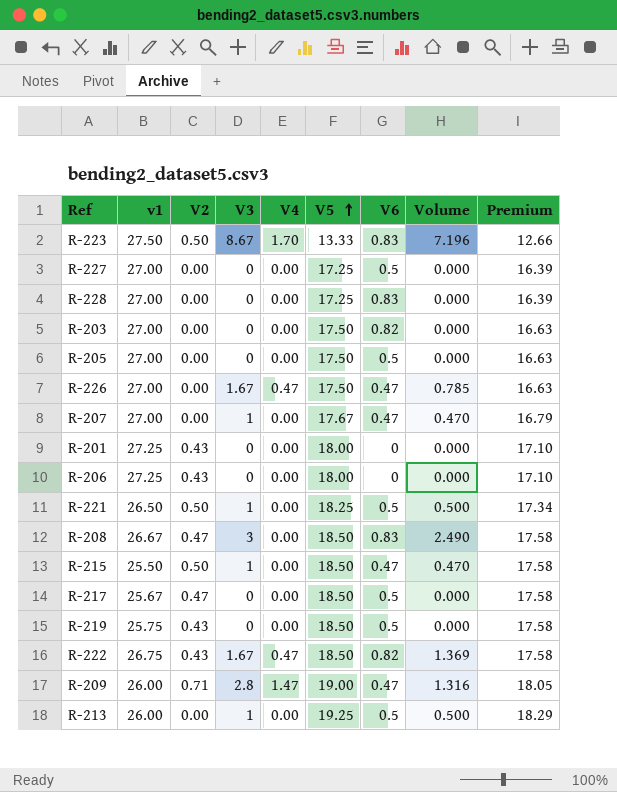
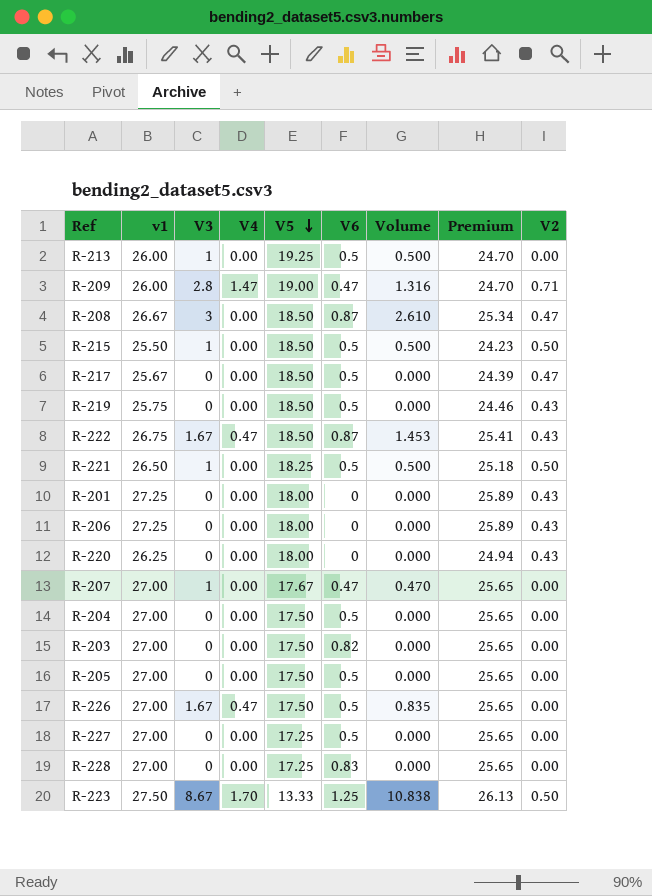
row order: V5 ascending -> V5 descending
column Premium | formula: [V5] * 0.95 -> [v1] * 0.95
column V2 | position: 3 -> 9
R-208 | V6: 0.83 -> 0.87
R-208 | Volume: 2.490 -> 2.610
R-215 | V6: 0.47 -> 0.5
R-215 | Volume: 0.470 -> 0.500
R-222 | V6: 0.82 -> 0.87
R-222 | Volume: 1.369 -> 1.453
row R-220: none -> 26.25 | 0 | 0.00 | 18.00 | 0 | 0.000 | 24.94 | 0.43
row R-204: none -> 27.00 | 0 | 0.00 | 17.50 | 0.5 | 0.000 | 25.65 | 0.00
R-226 | V6: 0.47 -> 0.5
R-226 | Volume: 0.785 -> 0.835
R-223 | V6: 0.83 -> 1.25
R-223 | Volume: 7.196 -> 10.838

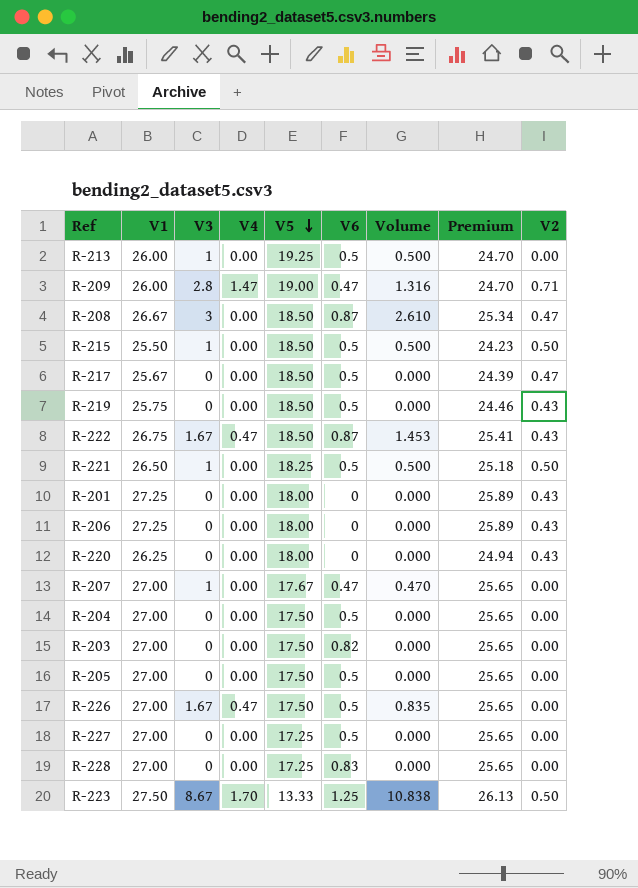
column name: v1 -> V1

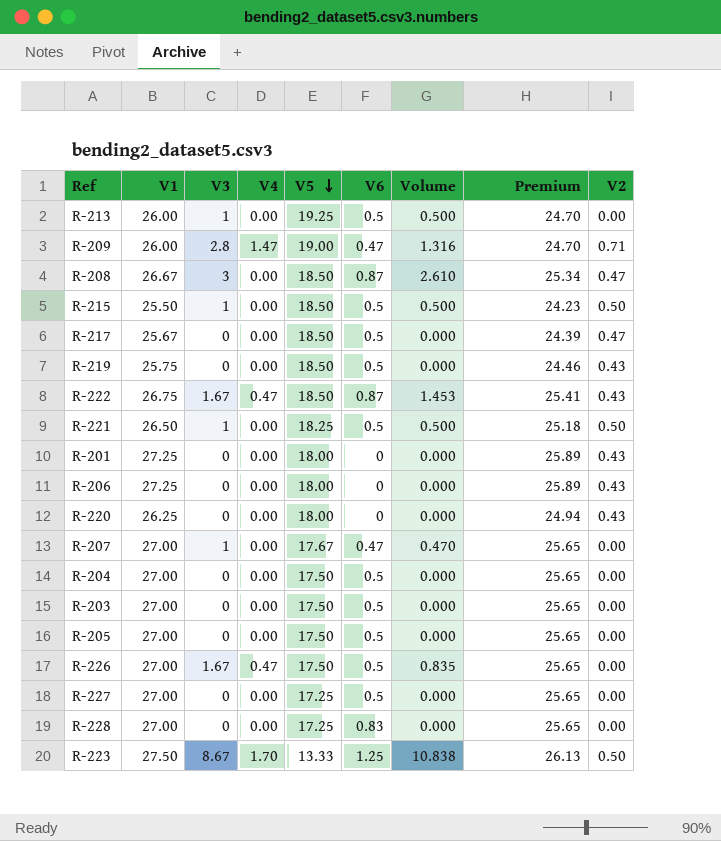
R-203 | V6: 0.82 -> 0.5

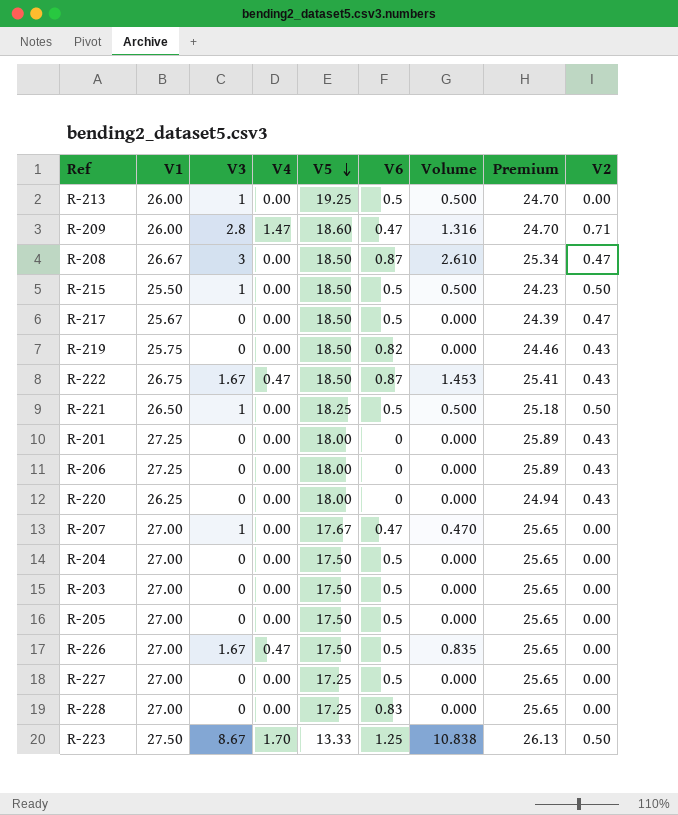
R-209 | V5: 19.00 -> 18.60
R-219 | V6: 0.5 -> 0.82

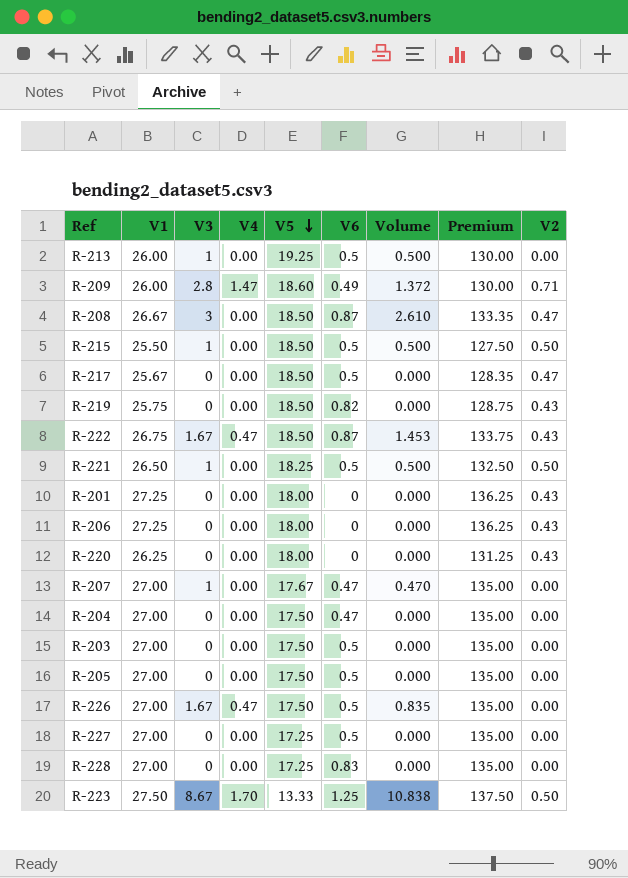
column Premium | formula: [V1] * 0.95 -> [V1] * 5
R-209 | V6: 0.47 -> 0.49
R-209 | Volume: 1.316 -> 1.372
R-204 | V6: 0.5 -> 0.47

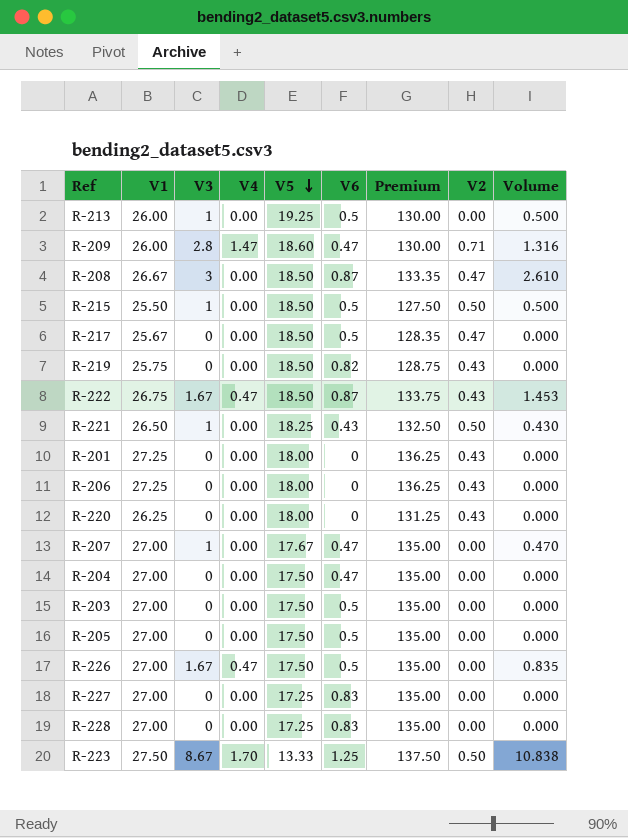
column Volume | position: 7 -> 9
R-209 | V6: 0.49 -> 0.47
R-209 | Volume: 1.372 -> 1.316
R-221 | V6: 0.5 -> 0.43
R-221 | Volume: 0.500 -> 0.430
R-227 | V6: 0.5 -> 0.83

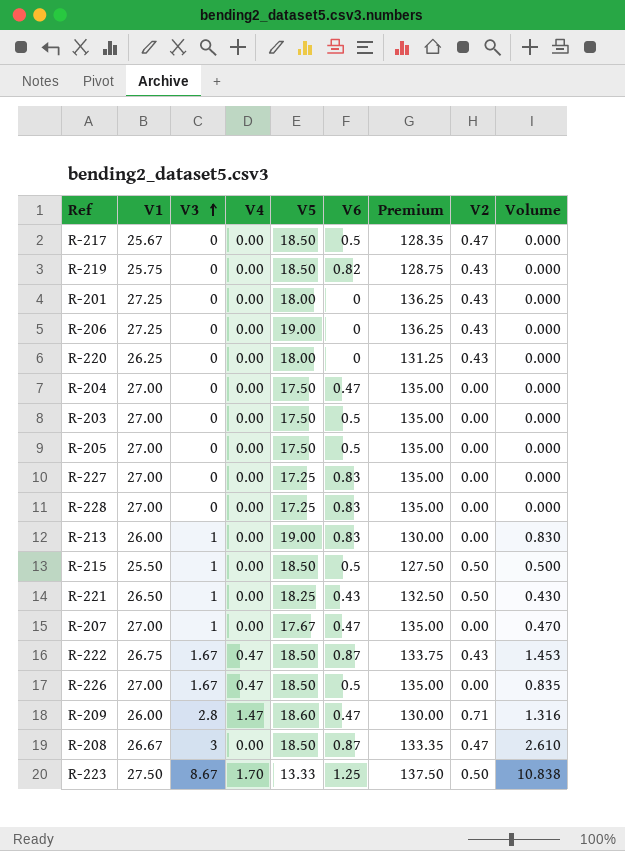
row order: V5 descending -> V3 ascending
R-206 | V5: 18.00 -> 19.00
R-213 | V5: 19.25 -> 19.00
R-213 | V6: 0.5 -> 0.83
R-213 | Volume: 0.500 -> 0.830
R-226 | V5: 17.50 -> 18.50

